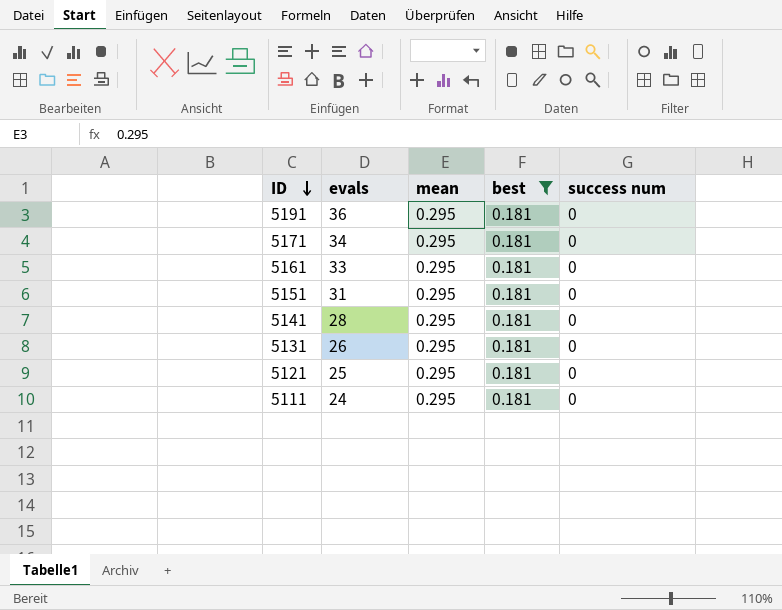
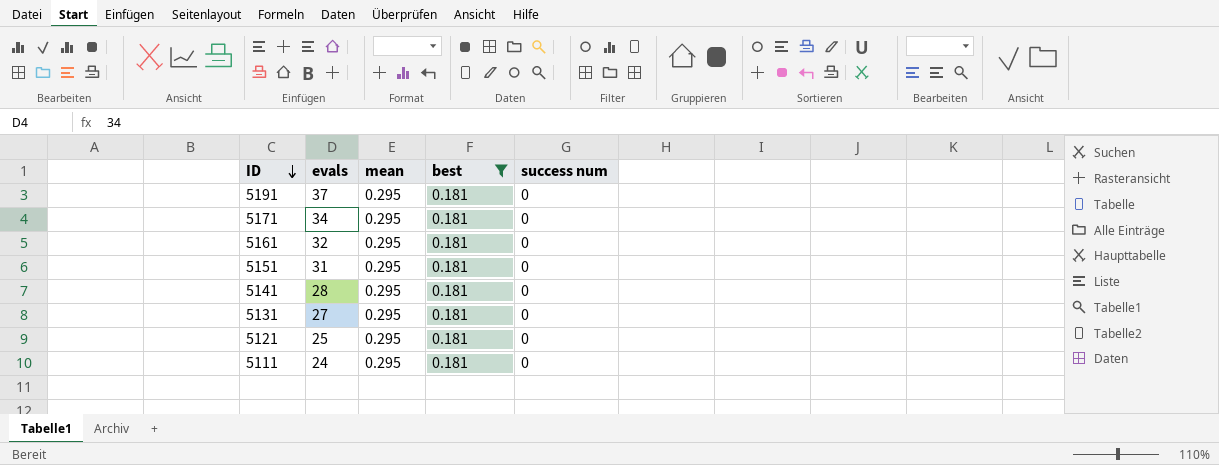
5191 | evals: 36 -> 37
5161 | evals: 33 -> 32
5131 | evals: 26 -> 27

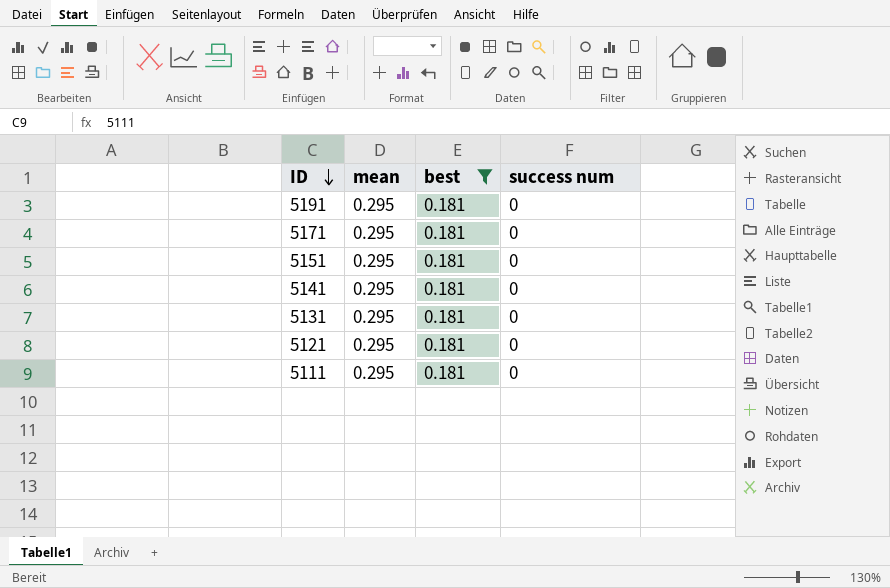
column evals | position: 2 -> none
row 5161: 32 | 0.295 | 0.181 | 0 -> none

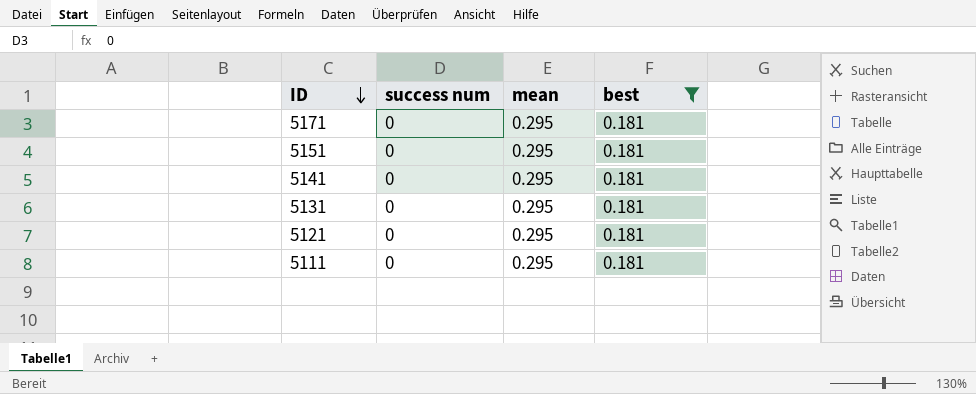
column success num | position: 4 -> 2
row 5191: 0.295 | 0.181 | 0 -> none

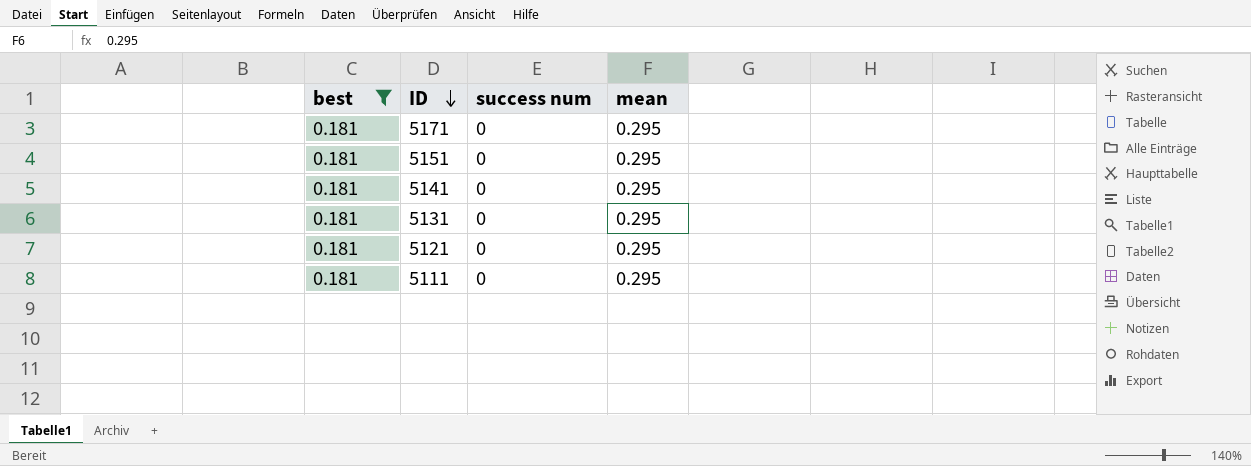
column best | position: 4 -> 1

